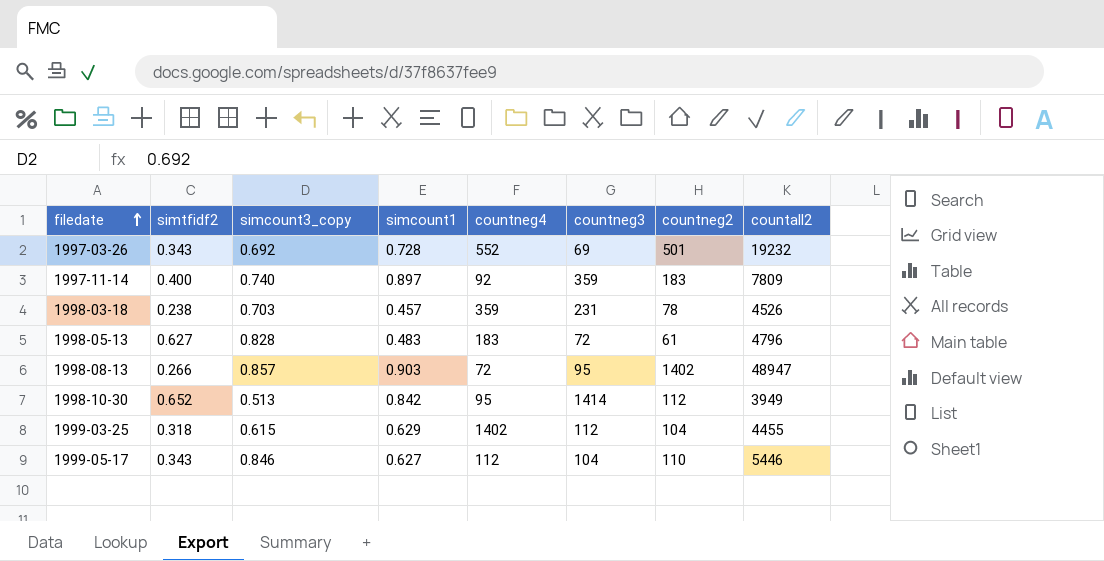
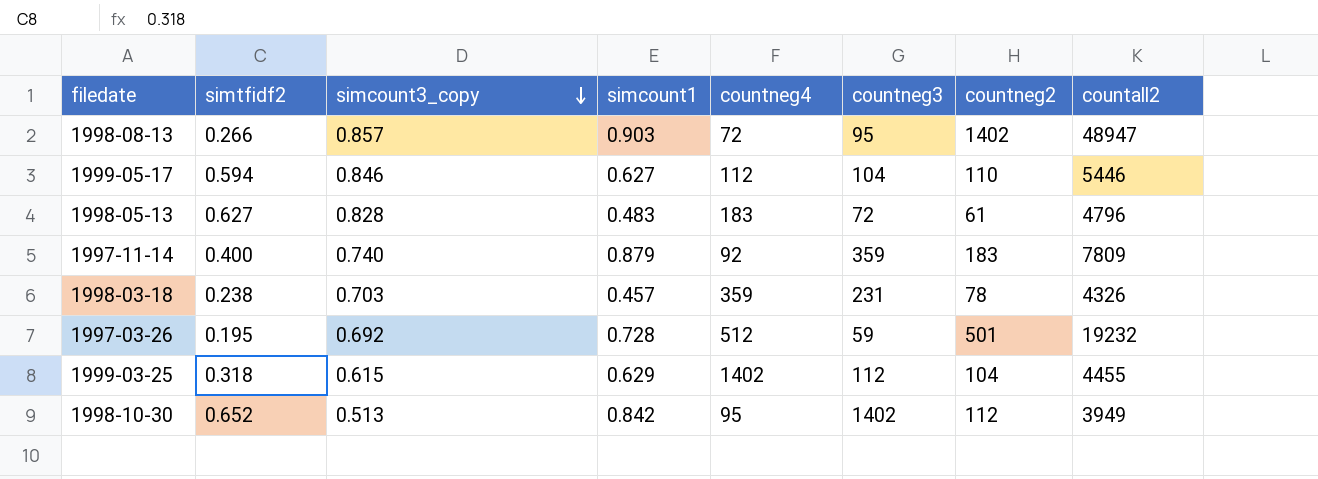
row order: filedate ascending -> simcount3_copy descending
1999-05-17 | simtfidf2: 0.343 -> 0.594
1997-11-14 | simcount1: 0.897 -> 0.879
1998-03-18 | countall2: 4526 -> 4326
1997-03-26 | simtfidf2: 0.343 -> 0.195
1997-03-26 | countneg4: 552 -> 512
1997-03-26 | countneg3: 69 -> 59
1998-10-30 | countneg3: 1414 -> 1402

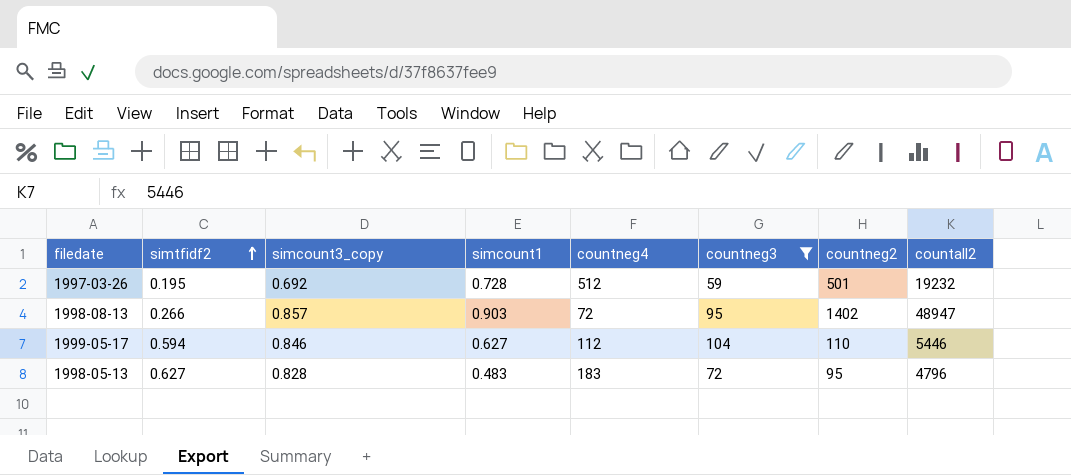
filter: none -> countneg3 <= 104
row order: simcount3_copy descending -> simtfidf2 ascending
1998-05-13 | countneg2: 61 -> 95

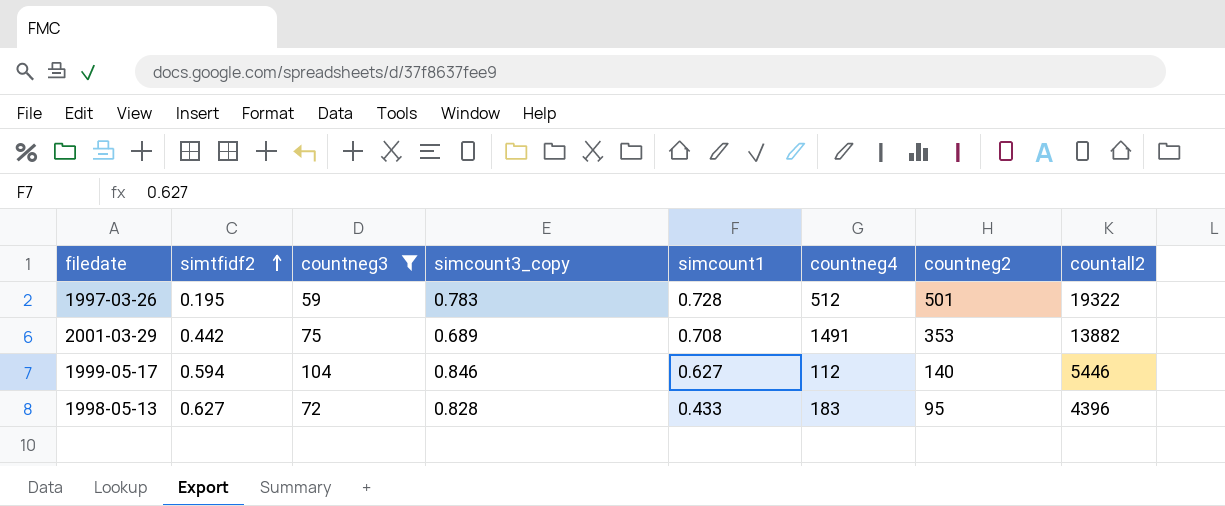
column countneg3 | position: 6 -> 3
row 1998-08-13: 0.266 | 0.857 | 0.903 | 72 | 95 | 1402 | 48947 -> none
1997-03-26 | simcount3_copy: 0.692 -> 0.783
1997-03-26 | countall2: 19232 -> 19322
row 2001-03-29: none -> 0.442 | 75 | 0.689 | 0.708 | 1491 | 353 | 13882
1999-05-17 | countneg2: 110 -> 140
1998-05-13 | simcount1: 0.483 -> 0.433
1998-05-13 | countall2: 4796 -> 4396

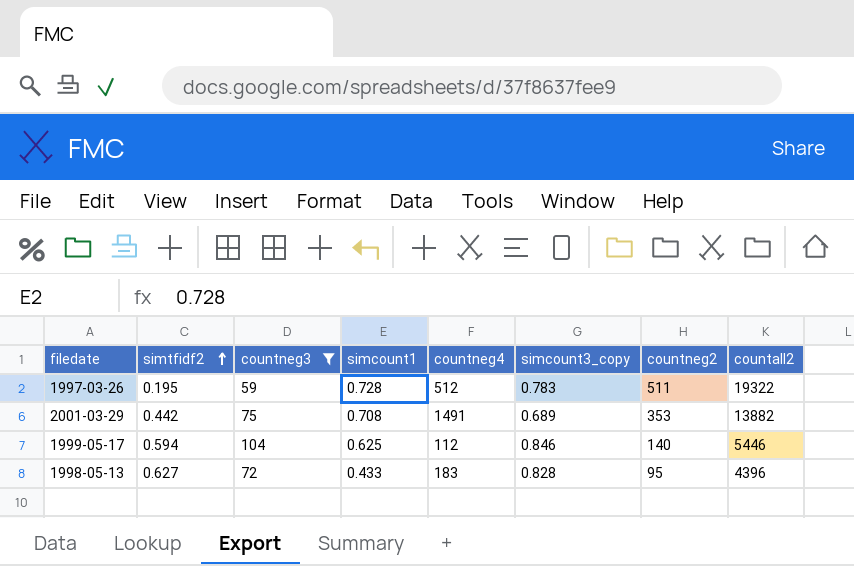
column simcount3_copy | position: 4 -> 6
1997-03-26 | countneg2: 501 -> 511
1999-05-17 | simcount1: 0.627 -> 0.625

